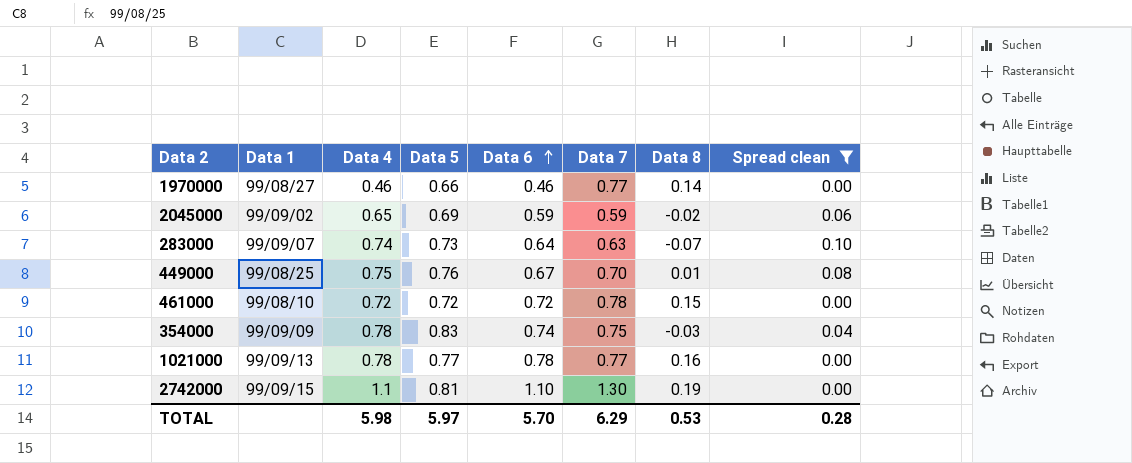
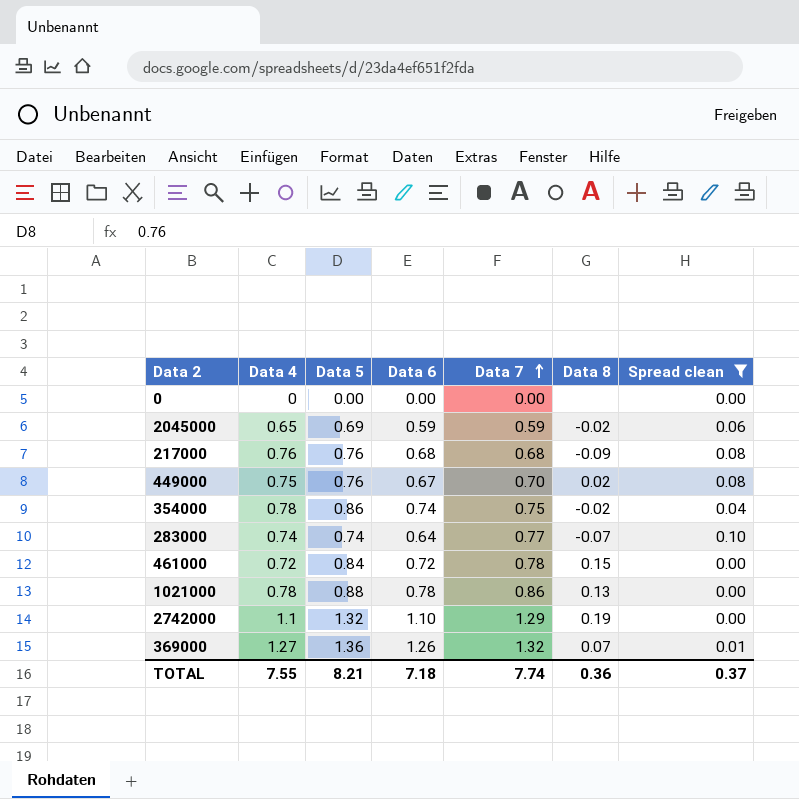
row order: Data 6 ascending -> Data 7 ascending
column Data 1 | position: 2 -> none
row 1970000: 99/08/27 | 0.46 | 0.66 | 0.46 | 0.77 | 0.14 | 0.00 -> none
row 0: none -> 0 | 0.00 | 0.00 | 0.00 | none | 0.00
row 217000: none -> 0.76 | 0.76 | 0.68 | 0.68 | -0.09 | 0.08
449000 | Data 8: 0.01 -> 0.02
354000 | Data 5: 0.83 -> 0.86
354000 | Data 8: -0.03 -> -0.02
283000 | Data 5: 0.73 -> 0.74
283000 | Data 7: 0.63 -> 0.77
461000 | Data 5: 0.72 -> 0.84
1021000 | Data 5: 0.77 -> 0.88
1021000 | Data 7: 0.77 -> 0.86
1021000 | Data 8: 0.16 -> 0.13
2742000 | Data 5: 0.81 -> 1.32
2742000 | Data 7: 1.30 -> 1.29
row 369000: none -> 1.27 | 1.36 | 1.26 | 1.32 | 0.07 | 0.01
TOTAL | Data 4: 5.98 -> 7.55
TOTAL | Data 5: 5.97 -> 8.21
TOTAL | Data 6: 5.70 -> 7.18
TOTAL | Data 7: 6.29 -> 7.74
TOTAL | Data 8: 0.53 -> 0.36
TOTAL | Spread clean: 0.28 -> 0.37

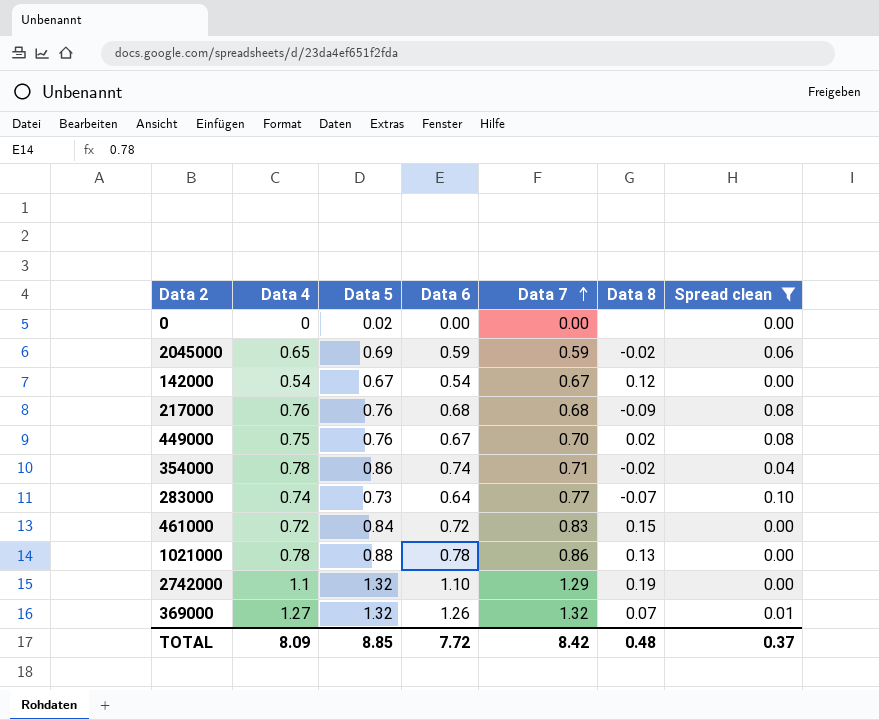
0 | Data 5: 0.00 -> 0.02
row 142000: none -> 0.54 | 0.67 | 0.54 | 0.67 | 0.12 | 0.00
354000 | Data 7: 0.75 -> 0.71
283000 | Data 5: 0.74 -> 0.73
461000 | Data 7: 0.78 -> 0.83
369000 | Data 5: 1.36 -> 1.32
TOTAL | Data 4: 7.55 -> 8.09
TOTAL | Data 5: 8.21 -> 8.85
TOTAL | Data 6: 7.18 -> 7.72
TOTAL | Data 7: 7.74 -> 8.42
TOTAL | Data 8: 0.36 -> 0.48

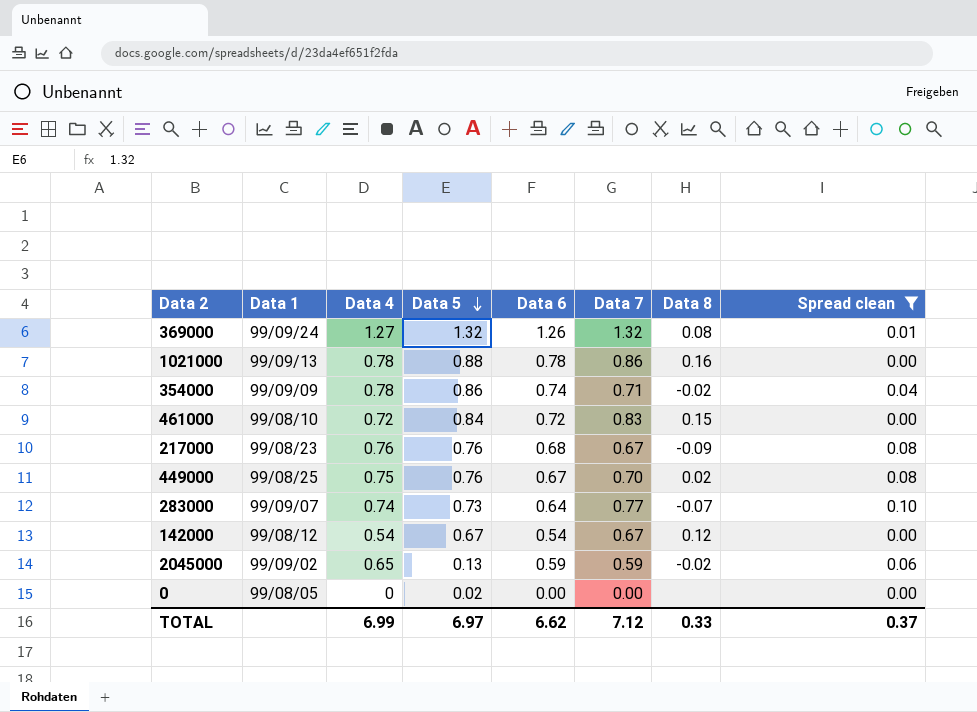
row order: Data 7 ascending -> Data 5 descending
column Data 1 | position: none -> 2
row 2742000: 1.1 | 1.32 | 1.10 | 1.29 | 0.19 | 0.00 -> none
369000 | Data 8: 0.07 -> 0.08
1021000 | Data 8: 0.13 -> 0.16
217000 | Data 7: 0.68 -> 0.67
2045000 | Data 5: 0.69 -> 0.13
TOTAL | Data 4: 8.09 -> 6.99
TOTAL | Data 5: 8.85 -> 6.97
TOTAL | Data 6: 7.72 -> 6.62
TOTAL | Data 7: 8.42 -> 7.12
TOTAL | Data 8: 0.48 -> 0.33

